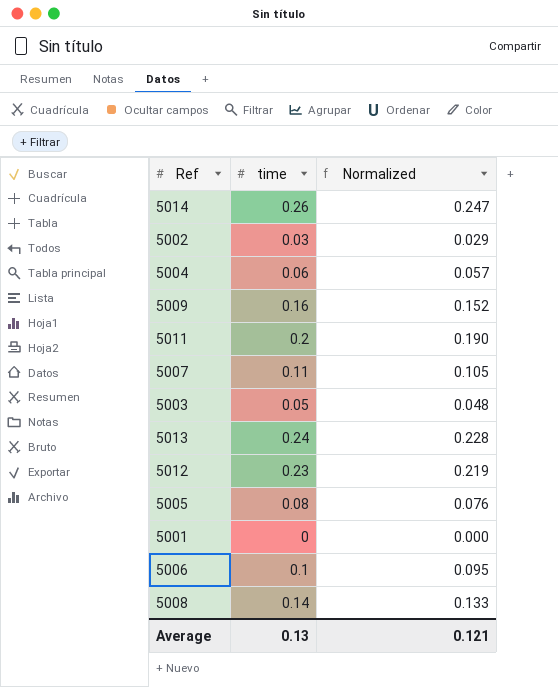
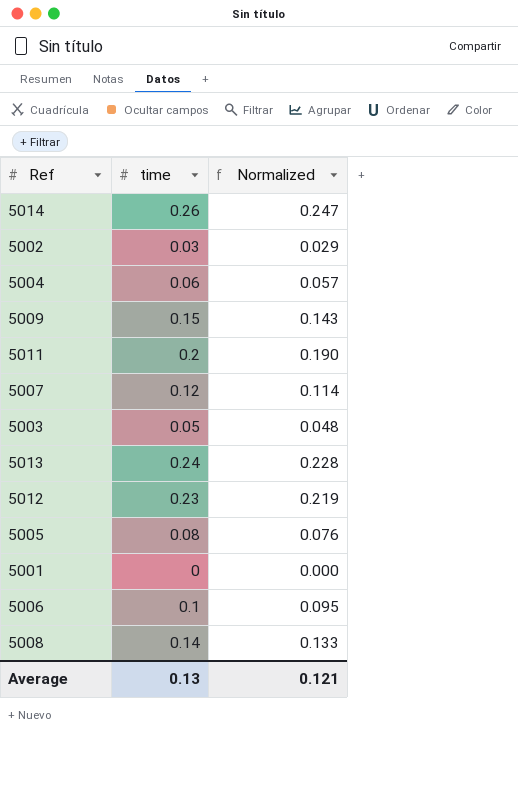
5009 | time: 0.16 -> 0.15
5009 | Normalized: 0.152 -> 0.143
5007 | time: 0.11 -> 0.12
5007 | Normalized: 0.105 -> 0.114

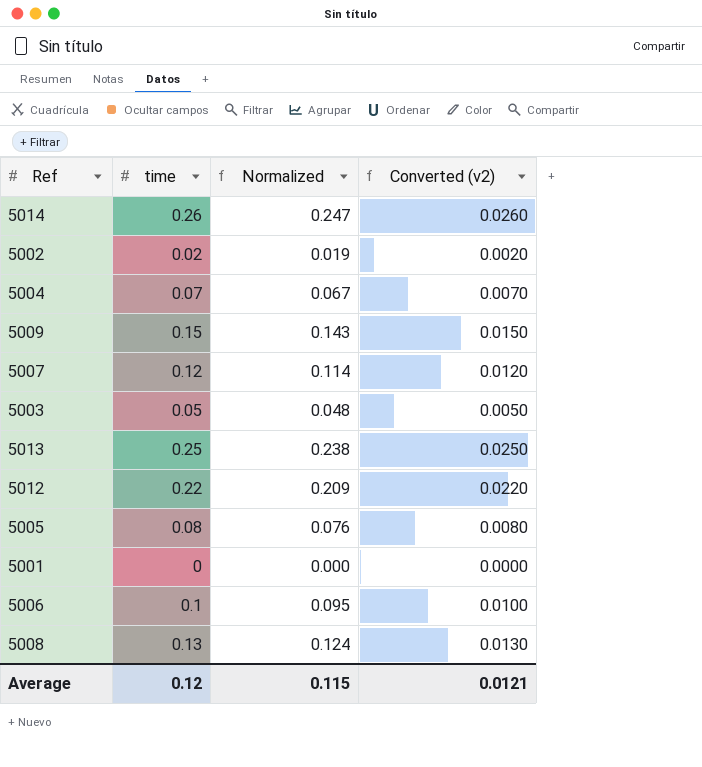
column Converted (v2) | formula: none -> [time] * 0.1
row 5011: 0.2 | 0.190 -> none
5002 | time: 0.03 -> 0.02
5002 | Normalized: 0.029 -> 0.019
5004 | time: 0.06 -> 0.07
5004 | Normalized: 0.057 -> 0.067
5013 | time: 0.24 -> 0.25
5013 | Normalized: 0.228 -> 0.238
5012 | time: 0.23 -> 0.22
5012 | Normalized: 0.219 -> 0.209
5008 | time: 0.14 -> 0.13
5008 | Normalized: 0.133 -> 0.124
Average | time: 0.13 -> 0.12
Average | Normalized: 0.121 -> 0.115

